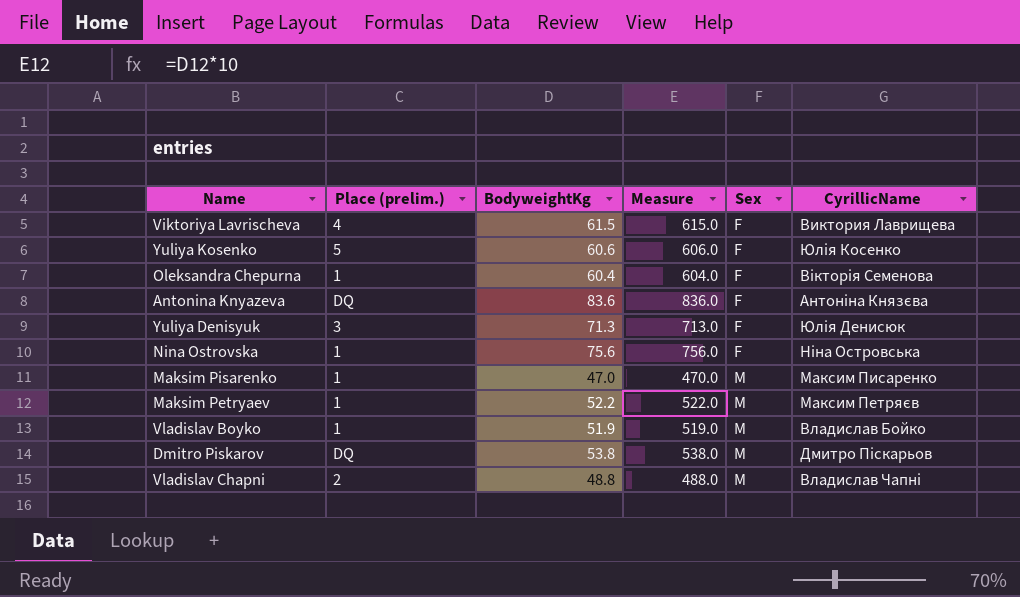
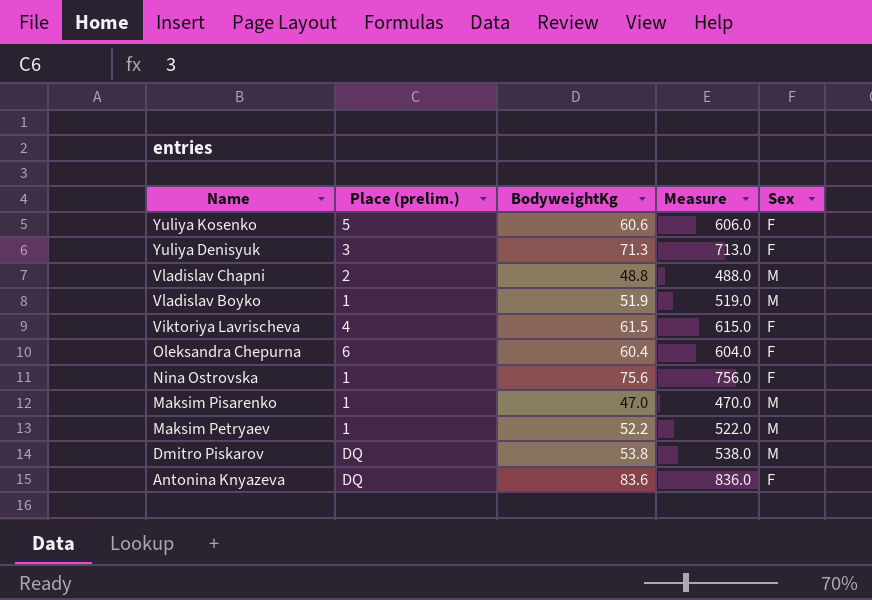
row order: Sex ascending -> Name descending
column CyrillicName | position: 6 -> none
Oleksandra Chepurna | Place (prelim.): 1 -> 6

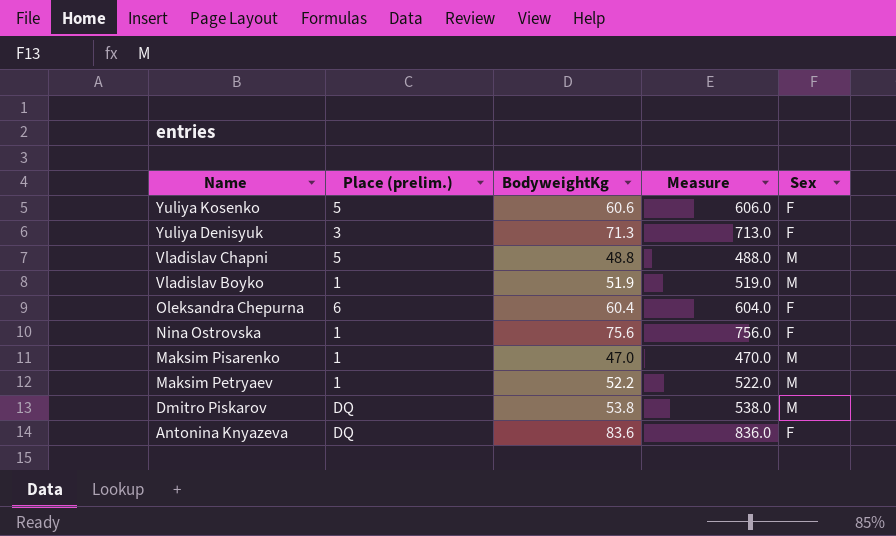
row Viktoriya Lavrischeva: 4 | 61.5 | 615.0 | F -> none
Vladislav Chapni | Place (prelim.): 2 -> 5

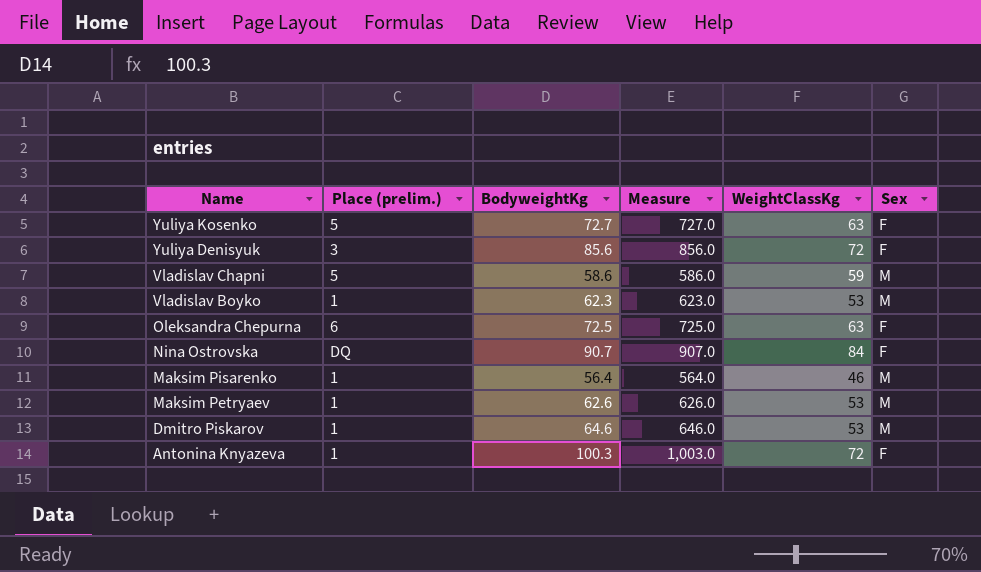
column WeightClassKg | position: none -> 5
Yuliya Kosenko | BodyweightKg: 60.6 -> 72.7
Yuliya Kosenko | Measure: 606.0 -> 727.0
Yuliya Denisyuk | BodyweightKg: 71.3 -> 85.6
Yuliya Denisyuk | Measure: 713.0 -> 856.0
Vladislav Chapni | BodyweightKg: 48.8 -> 58.6
Vladislav Chapni | Measure: 488.0 -> 586.0
Vladislav Boyko | BodyweightKg: 51.9 -> 62.3
Vladislav Boyko | Measure: 519.0 -> 623.0
Oleksandra Chepurna | BodyweightKg: 60.4 -> 72.5
Oleksandra Chepurna | Measure: 604.0 -> 725.0
Nina Ostrovska | Place (prelim.): 1 -> DQ
Nina Ostrovska | BodyweightKg: 75.6 -> 90.7
Nina Ostrovska | Measure: 756.0 -> 907.0
Maksim Pisarenko | BodyweightKg: 47.0 -> 56.4
Maksim Pisarenko | Measure: 470.0 -> 564.0
Maksim Petryaev | BodyweightKg: 52.2 -> 62.6
Maksim Petryaev | Measure: 522.0 -> 626.0
Dmitro Piskarov | Place (prelim.): DQ -> 1
Dmitro Piskarov | BodyweightKg: 53.8 -> 64.6
Dmitro Piskarov | Measure: 538.0 -> 646.0
Antonina Knyazeva | Place (prelim.): DQ -> 1
Antonina Knyazeva | BodyweightKg: 83.6 -> 100.3
Antonina Knyazeva | Measure: 836.0 -> 1,003.0

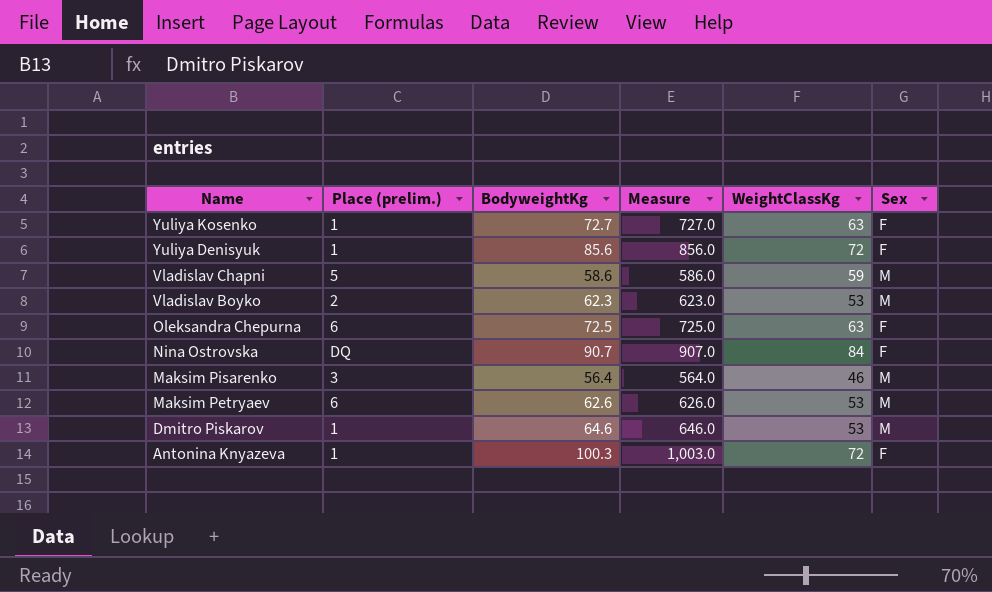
Yuliya Kosenko | Place (prelim.): 5 -> 1
Yuliya Denisyuk | Place (prelim.): 3 -> 1
Vladislav Boyko | Place (prelim.): 1 -> 2
Maksim Pisarenko | Place (prelim.): 1 -> 3
Maksim Petryaev | Place (prelim.): 1 -> 6

